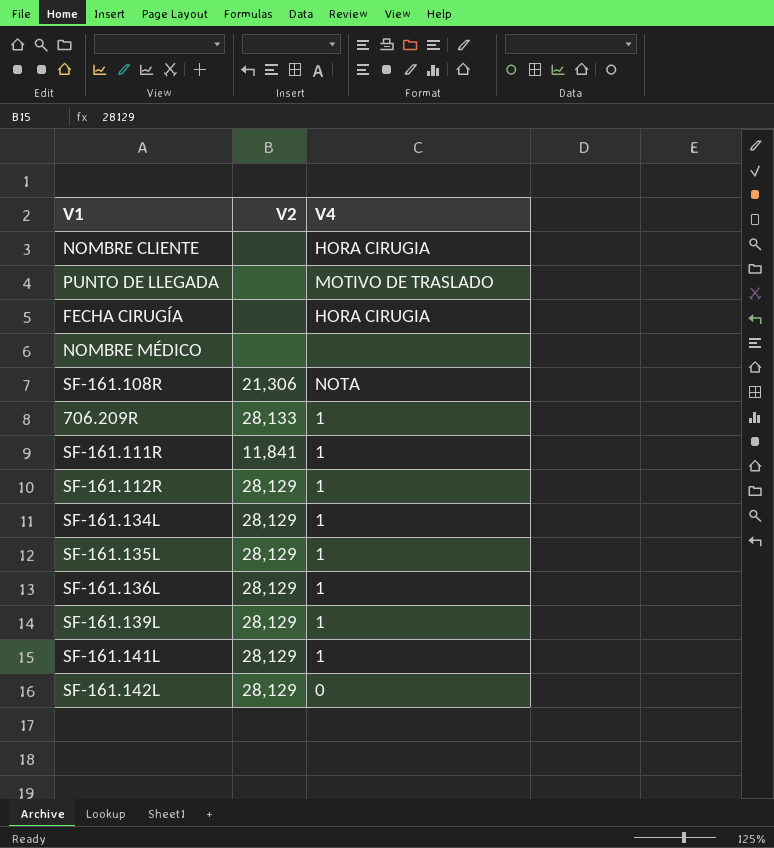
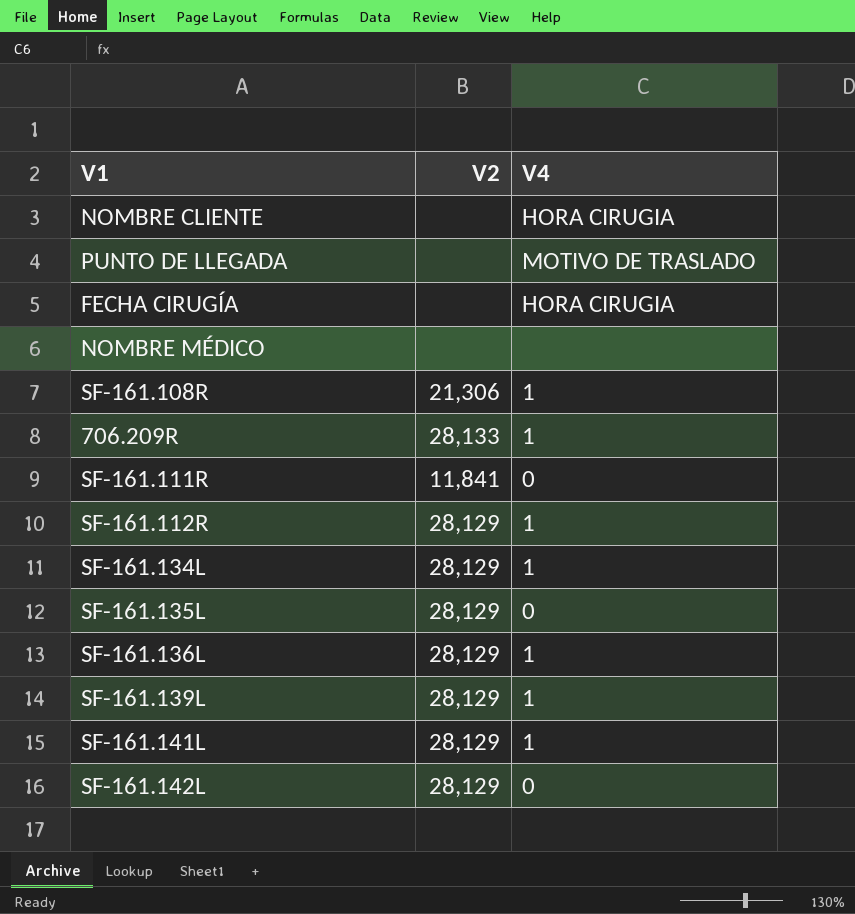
SF-161.108R | V4: NOTA -> 1
SF-161.111R | V4: 1 -> 0
SF-161.135L | V4: 1 -> 0

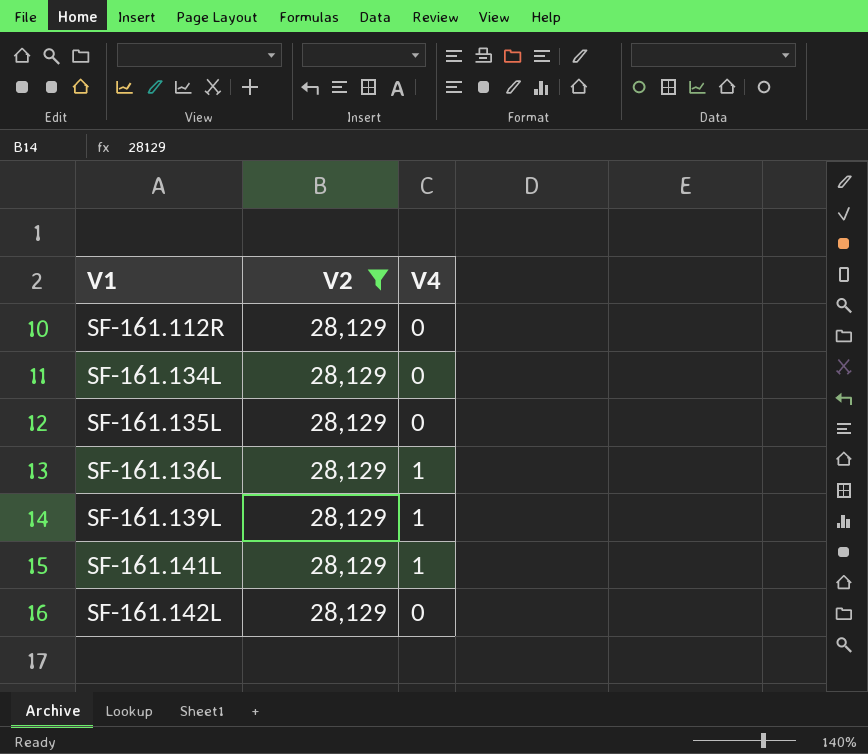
filter: none -> V2 = 28,129
SF-161.112R | V4: 1 -> 0
SF-161.134L | V4: 1 -> 0

